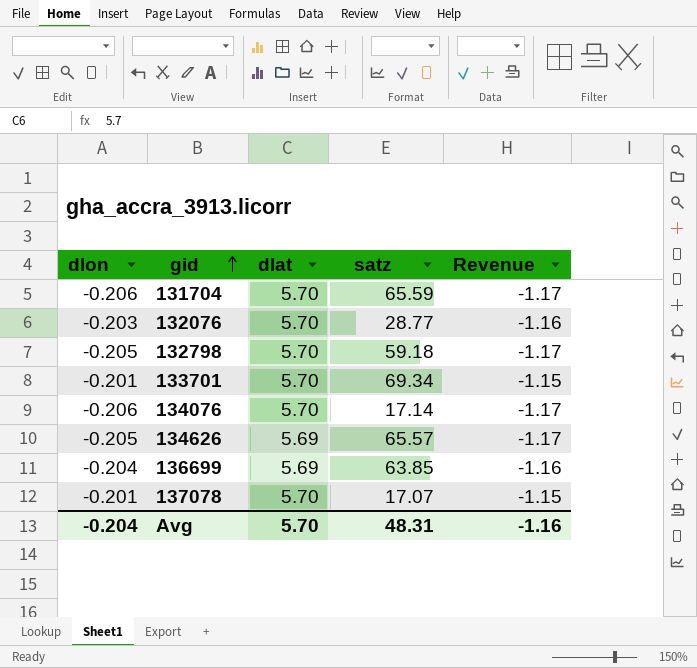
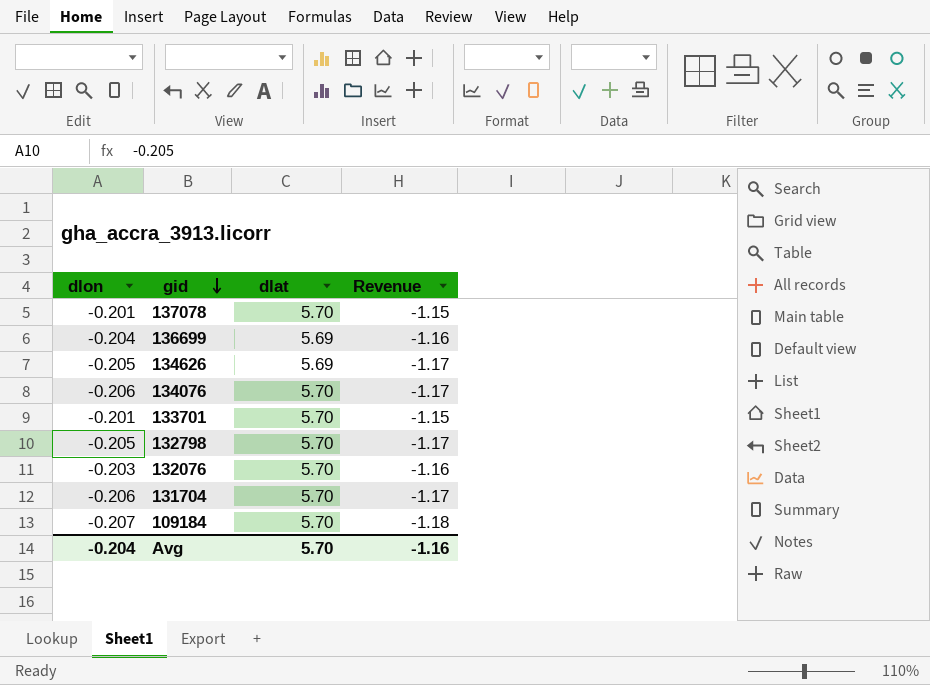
row order: gid ascending -> gid descending
column satz | position: 4 -> none
row 109184: none -> -0.207 | 5.70 | -1.18

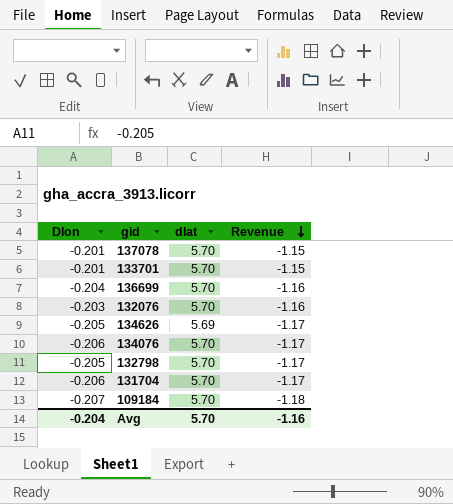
row order: gid descending -> Revenue descending
column name: dlon -> Dlon
136699 | dlat: 5.69 -> 5.70

